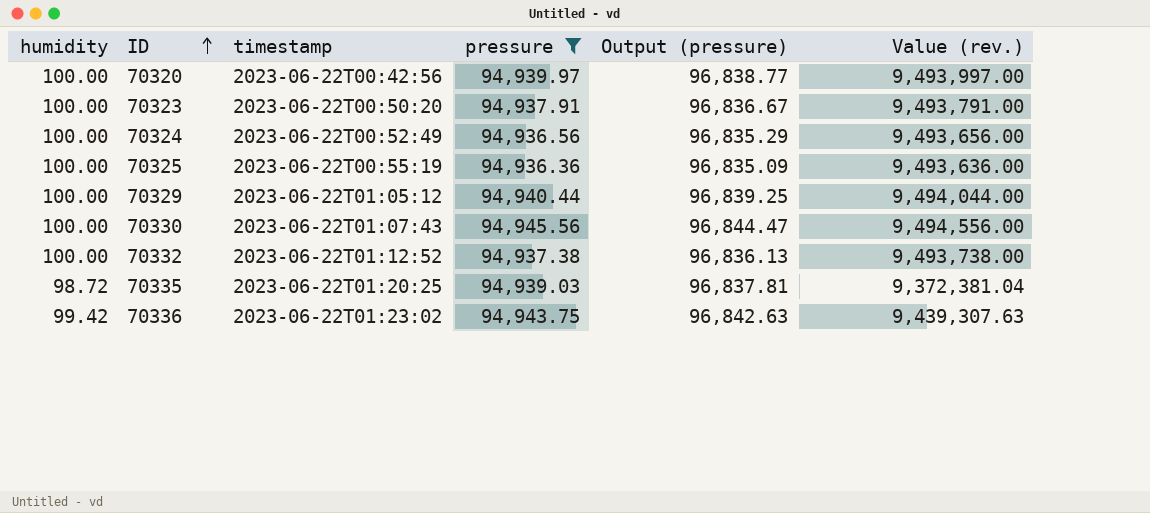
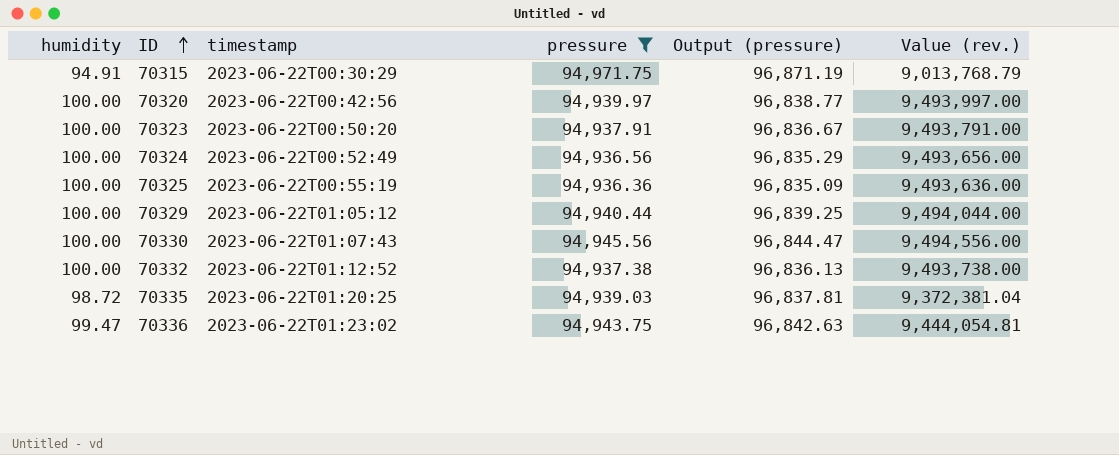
row 70315: none -> 94.91 | 2023-06-22T00:30:29 | 94,971.75 | 96,871.19 | 9,013,768.79
70336 | humidity: 99.42 -> 99.47
70336 | Value (rev.): 9,439,307.63 -> 9,444,054.81

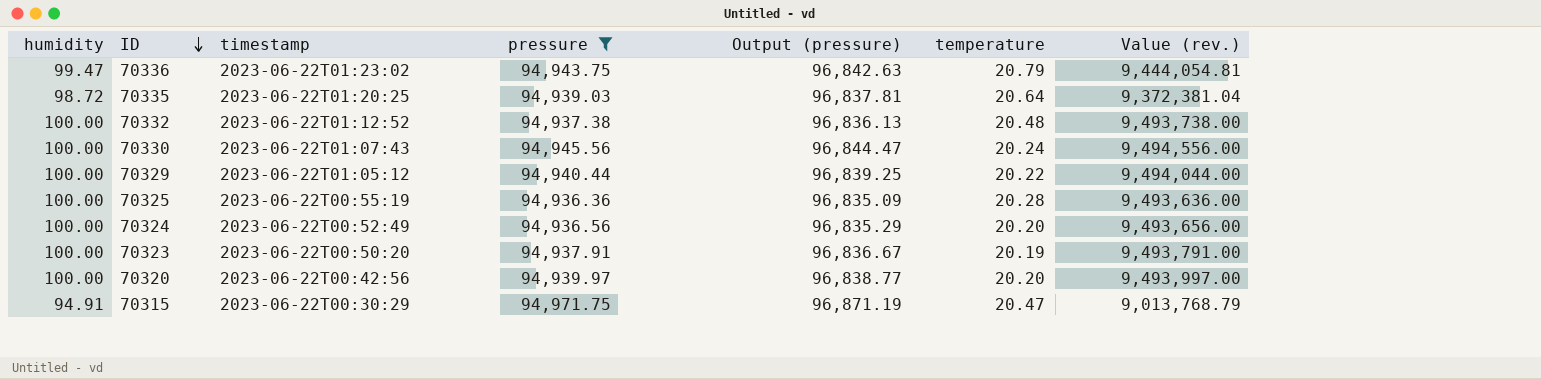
row order: ID ascending -> ID descending
column temperature | position: none -> 6

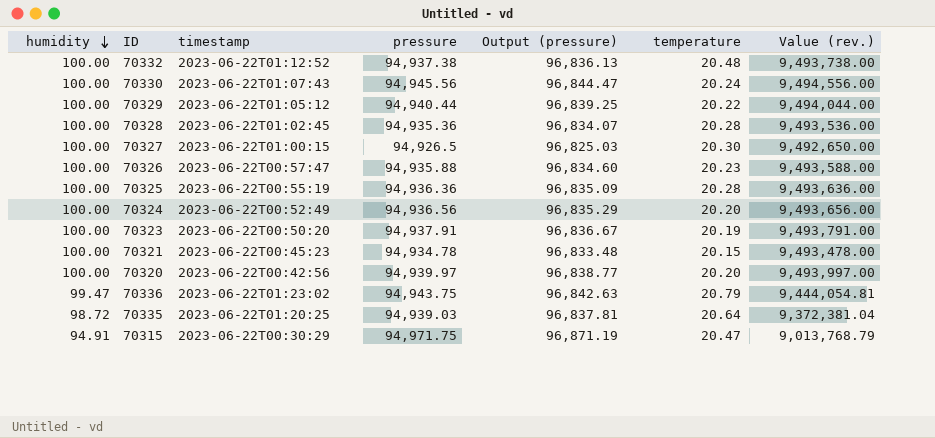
filter: pressure >= 94,936.36 -> none
row order: ID descending -> humidity descending

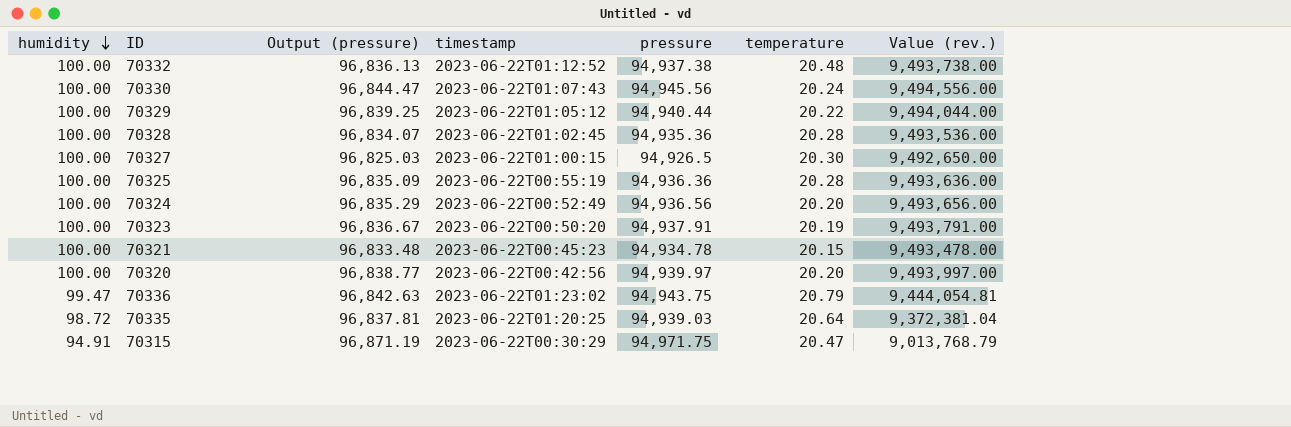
column Output (pressure) | position: 5 -> 3
row 70326: 100.00 | 2023-06-22T00:57:47 | 94,935.88 | 96,834.60 | 20.23 | 9,493,588.00 -> none

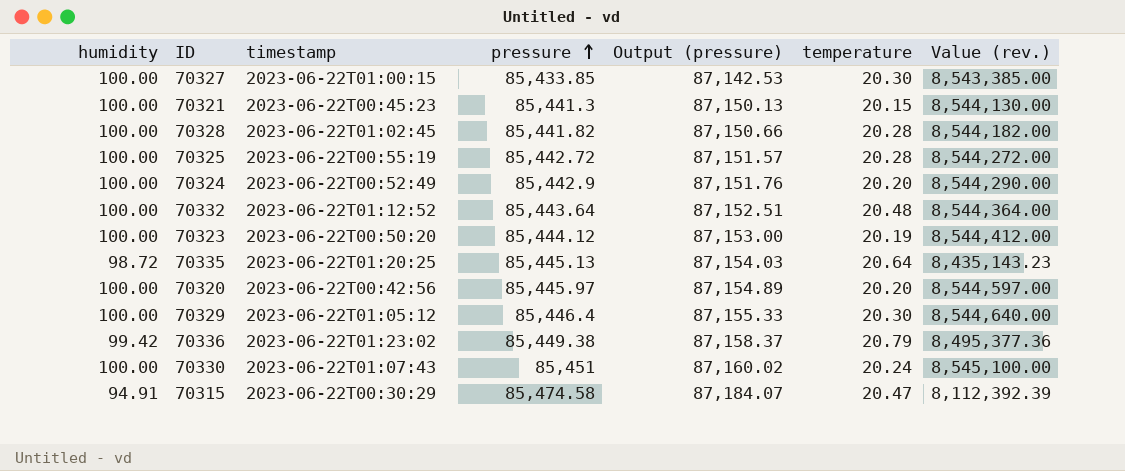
row order: humidity descending -> pressure ascending
column Output (pressure) | position: 3 -> 5
70327 | pressure: 94,926.5 -> 85,433.85
70327 | Output (pressure): 96,825.03 -> 87,142.53
70327 | Value (rev.): 9,492,650.00 -> 8,543,385.00
70321 | pressure: 94,934.78 -> 85,441.3
70321 | Output (pressure): 96,833.48 -> 87,150.13
70321 | Value (rev.): 9,493,478.00 -> 8,544,130.00
70328 | pressure: 94,935.36 -> 85,441.82
70328 | Output (pressure): 96,834.07 -> 87,150.66
70328 | Value (rev.): 9,493,536.00 -> 8,544,182.00
70325 | pressure: 94,936.36 -> 85,442.72
70325 | Output (pressure): 96,835.09 -> 87,151.57
70325 | Value (rev.): 9,493,636.00 -> 8,544,272.00
70324 | pressure: 94,936.56 -> 85,442.9
70324 | Output (pressure): 96,835.29 -> 87,151.76
70324 | Value (rev.): 9,493,656.00 -> 8,544,290.00
70332 | pressure: 94,937.38 -> 85,443.64
70332 | Output (pressure): 96,836.13 -> 87,152.51
70332 | Value (rev.): 9,493,738.00 -> 8,544,364.00
70323 | pressure: 94,937.91 -> 85,444.12
70323 | Output (pressure): 96,836.67 -> 87,153.00
70323 | Value (rev.): 9,493,791.00 -> 8,544,412.00
70335 | pressure: 94,939.03 -> 85,445.13
70335 | Output (pressure): 96,837.81 -> 87,154.03
70335 | Value (rev.): 9,372,381.04 -> 8,435,143.23
70320 | pressure: 94,939.97 -> 85,445.97
70320 | Output (pressure): 96,838.77 -> 87,154.89
70320 | Value (rev.): 9,493,997.00 -> 8,544,597.00
70329 | pressure: 94,940.44 -> 85,446.4
70329 | Output (pressure): 96,839.25 -> 87,155.33
70329 | temperature: 20.22 -> 20.30
70329 | Value (rev.): 9,494,044.00 -> 8,544,640.00
70336 | humidity: 99.47 -> 99.42
70336 | pressure: 94,943.75 -> 85,449.38
70336 | Output (pressure): 96,842.63 -> 87,158.37
70336 | Value (rev.): 9,444,054.81 -> 8,495,377.36
70330 | pressure: 94,945.56 -> 85,451
70330 | Output (pressure): 96,844.47 -> 87,160.02
70330 | Value (rev.): 9,494,556.00 -> 8,545,100.00
70315 | pressure: 94,971.75 -> 85,474.58
70315 | Output (pressure): 96,871.19 -> 87,184.07
70315 | Value (rev.): 9,013,768.79 -> 8,112,392.39

